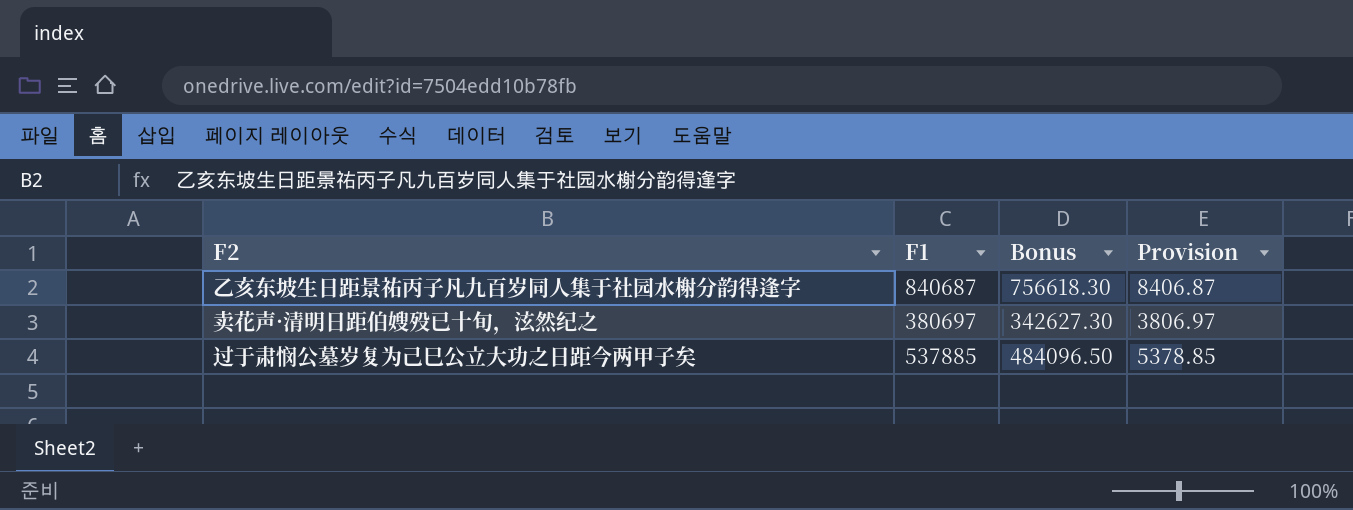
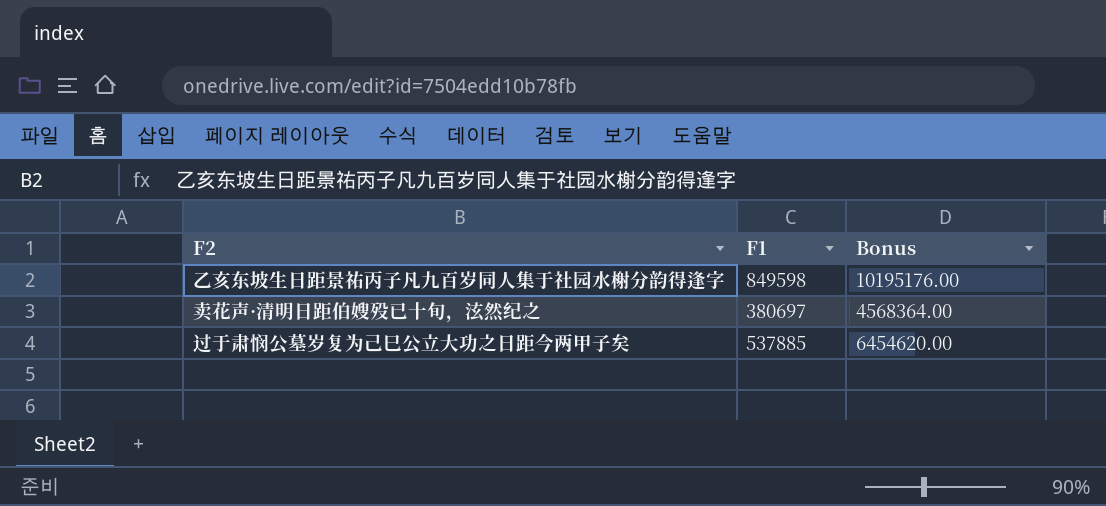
column Provision | formula: [F1] * 0.01 -> none
column Bonus | formula: [F1] * 0.9 -> [F1] * 12
乙亥东坡生日距景祐丙子凡九百岁同人集于社园水榭分韵得逢字 | F1: 840687 -> 849598

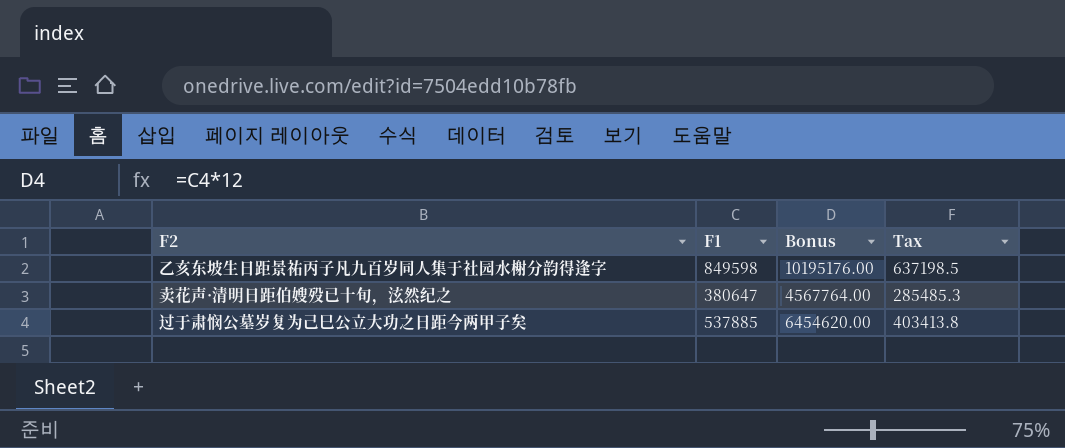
column Tax | formula: none -> [F1] * 0.75
卖花声·清明日距伯嫂殁已十旬，泫然纪之 | F1: 380697 -> 380647
卖花声·清明日距伯嫂殁已十旬，泫然纪之 | Bonus: 4568364.00 -> 4567764.00

